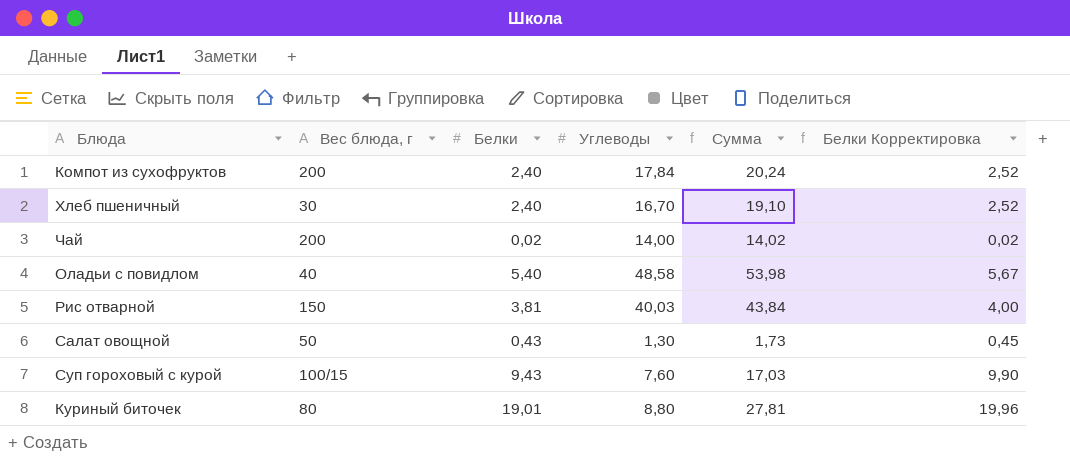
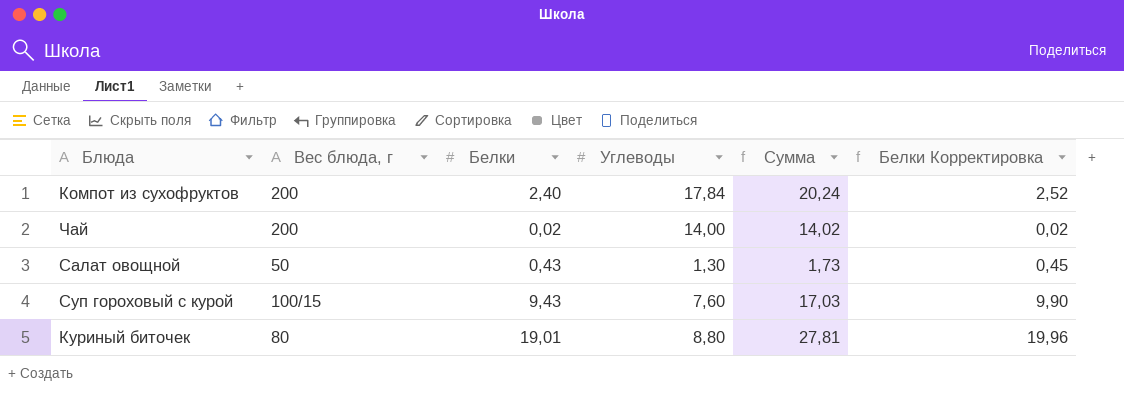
row Хлеб пшеничный: 30 | 2,40 | 16,70 | 19,10 | 2,52 -> none
row Оладьи с повидлом: 40 | 5,40 | 48,58 | 53,98 | 5,67 -> none
row Рис отварной: 150 | 3,81 | 40,03 | 43,84 | 4,00 -> none

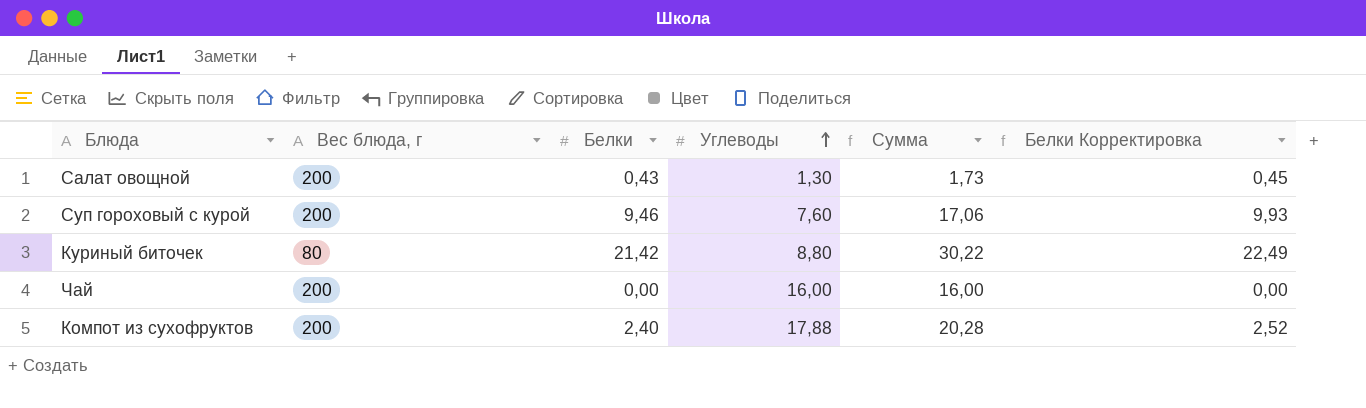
row order: none -> Углеводы ascending
Салат овощной | Вес блюда, г: 50 -> 200
Суп гороховый с курой | Вес блюда, г: 100/15 -> 200
Суп гороховый с курой | Белки: 9,43 -> 9,46
Суп гороховый с курой | Сумма: 17,03 -> 17,06
Суп гороховый с курой | Белки Корректировка: 9,90 -> 9,93
Куриный биточек | Белки: 19,01 -> 21,42
Куриный биточек | Сумма: 27,81 -> 30,22
Куриный биточек | Белки Корректировка: 19,96 -> 22,49
Чай | Белки: 0,02 -> 0,00
Чай | Углеводы: 14,00 -> 16,00
Чай | Сумма: 14,02 -> 16,00
Чай | Белки Корректировка: 0,02 -> 0,00
Компот из сухофруктов | Углеводы: 17,84 -> 17,88
Компот из сухофруктов | Сумма: 20,24 -> 20,28

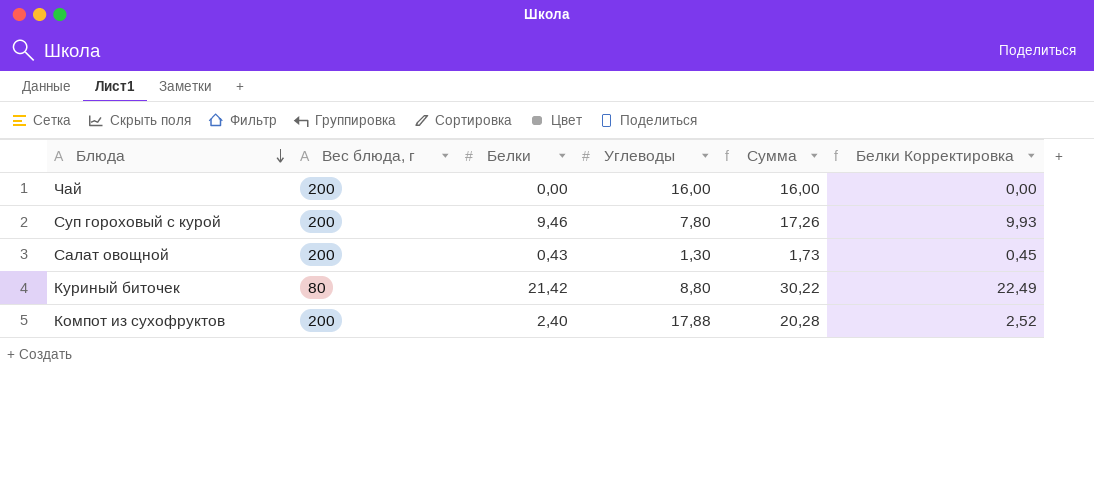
row order: Углеводы ascending -> Блюда descending
Суп гороховый с курой | Углеводы: 7,60 -> 7,80
Суп гороховый с курой | Сумма: 17,06 -> 17,26

